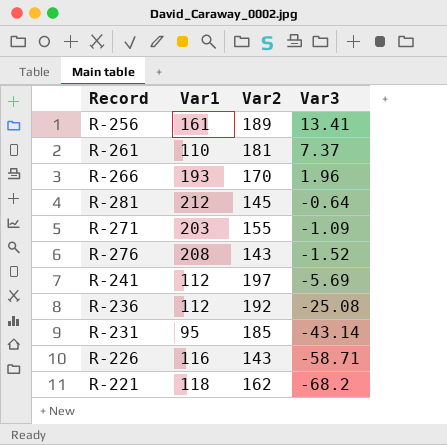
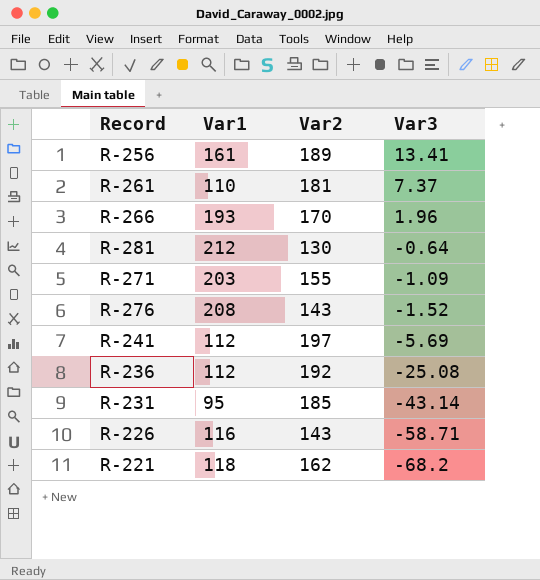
R-281 | Var2: 145 -> 130

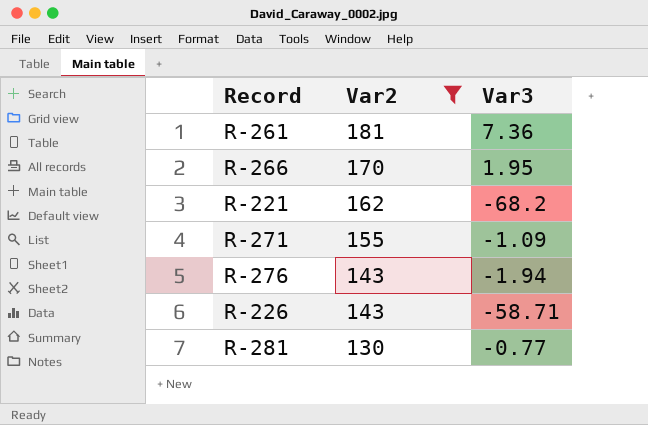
filter: none -> Var2 <= 181
row order: Var3 descending -> Var2 descending
column Var1 | position: 2 -> none
R-261 | Var3: 7.37 -> 7.36
R-266 | Var3: 1.96 -> 1.95
R-276 | Var3: -1.52 -> -1.94
R-281 | Var3: -0.64 -> -0.77

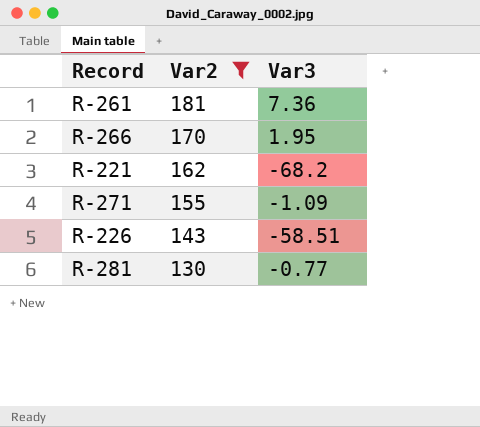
row R-276: 143 | -1.94 -> none
R-226 | Var3: -58.71 -> -58.51

